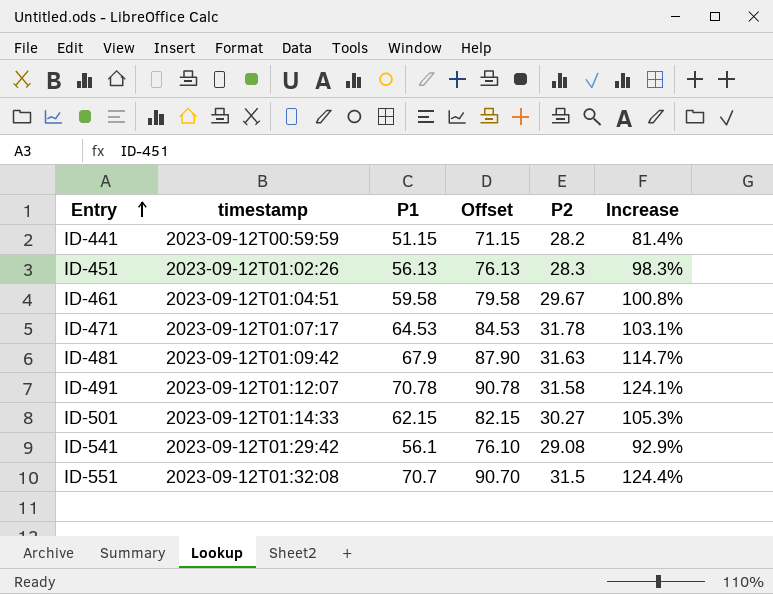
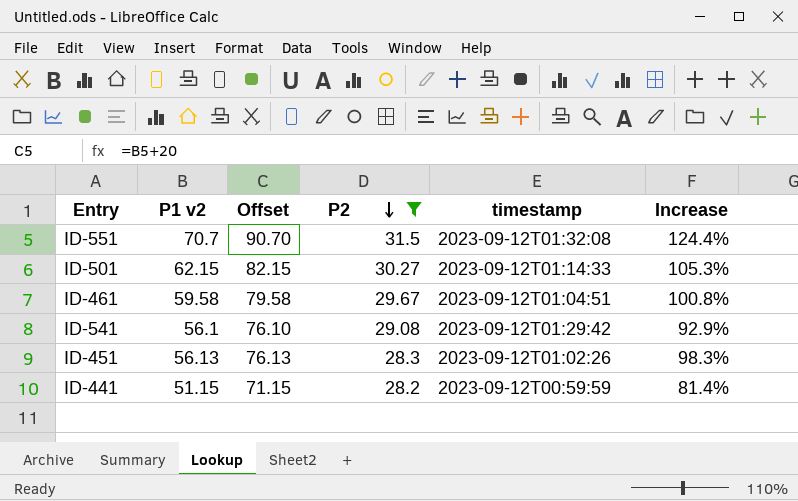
filter: none -> P2 <= 31.5
row order: Entry ascending -> P2 descending
column name: P1 -> P1 v2
column timestamp | position: 2 -> 5

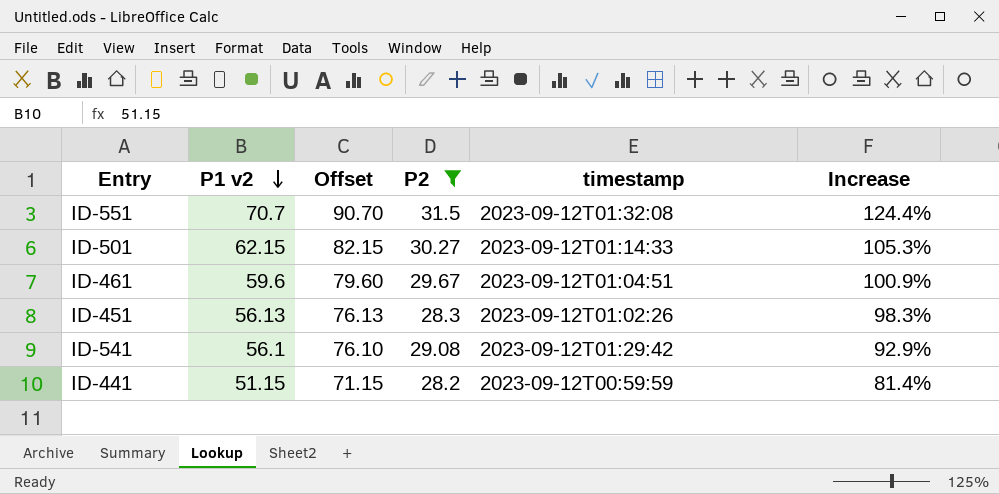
row order: P2 descending -> P1 v2 descending
ID-461 | P1 v2: 59.58 -> 59.6
ID-461 | Offset: 79.58 -> 79.60
ID-461 | Increase: 100.8% -> 100.9%

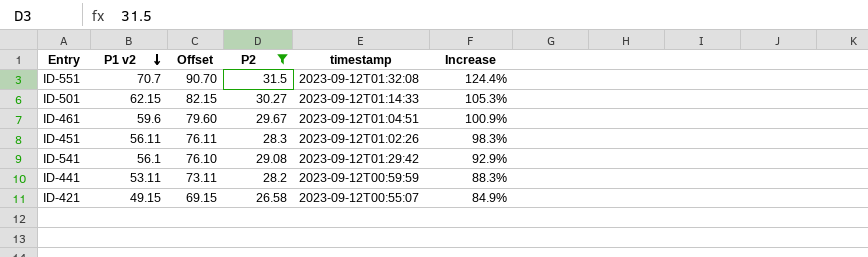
ID-451 | P1 v2: 56.13 -> 56.11
ID-451 | Offset: 76.13 -> 76.11
ID-441 | P1 v2: 51.15 -> 53.11
ID-441 | Offset: 71.15 -> 73.11
ID-441 | Increase: 81.4% -> 88.3%
row ID-421: none -> 49.15 | 69.15 | 26.58 | 2023-09-12T00:55:07 | 84.9%

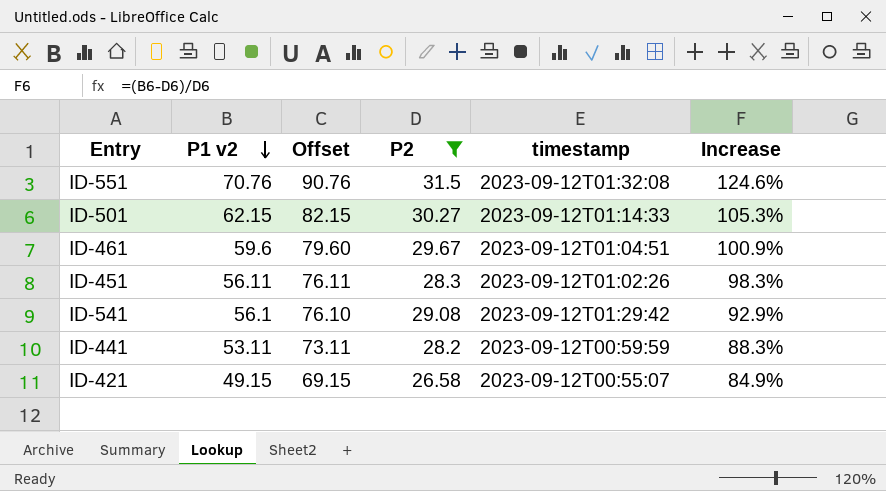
ID-551 | P1 v2: 70.7 -> 70.76
ID-551 | Offset: 90.70 -> 90.76
ID-551 | Increase: 124.4% -> 124.6%

